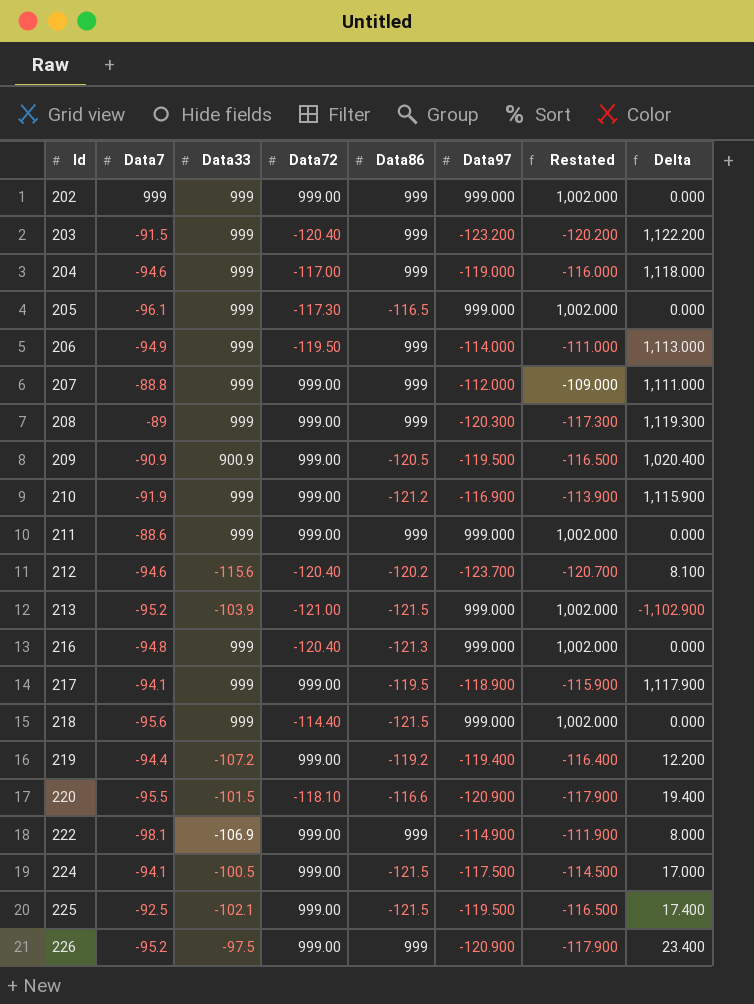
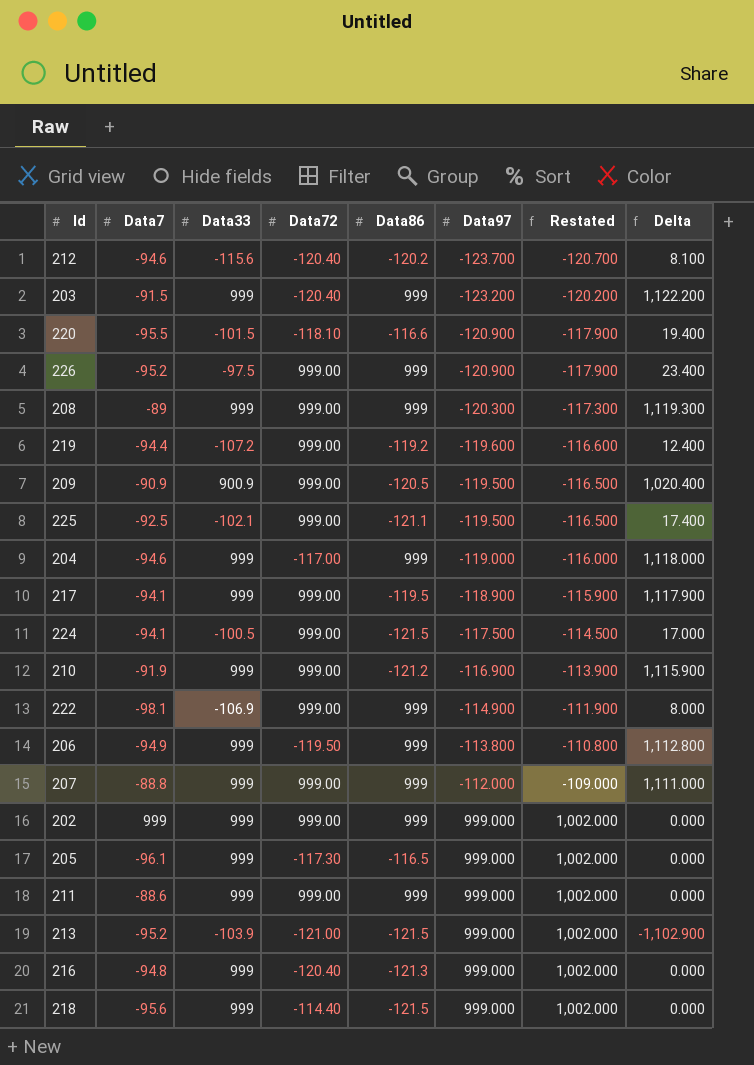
row order: Id ascending -> Data97 ascending
219 | Data97: -119.400 -> -119.600
219 | Restated: -116.400 -> -116.600
219 | Delta: 12.200 -> 12.400
225 | Data86: -121.5 -> -121.1
206 | Data97: -114.000 -> -113.800
206 | Restated: -111.000 -> -110.800
206 | Delta: 1,113.000 -> 1,112.800

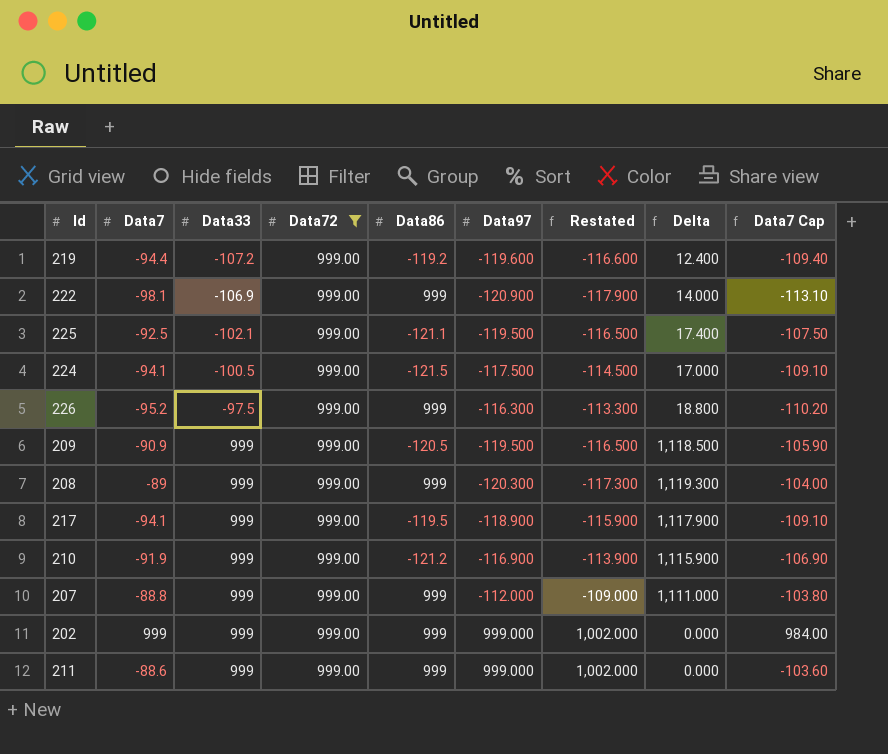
filter: none -> Data72 = 999.00
row order: Data97 ascending -> Data33 ascending
column Data7 Cap | formula: none -> [Data7] - 15
222 | Data97: -114.900 -> -120.900
222 | Restated: -111.900 -> -117.900
222 | Delta: 8.000 -> 14.000
226 | Data97: -120.900 -> -116.300
226 | Restated: -117.900 -> -113.300
226 | Delta: 23.400 -> 18.800
209 | Data33: 900.9 -> 999
209 | Delta: 1,020.400 -> 1,118.500

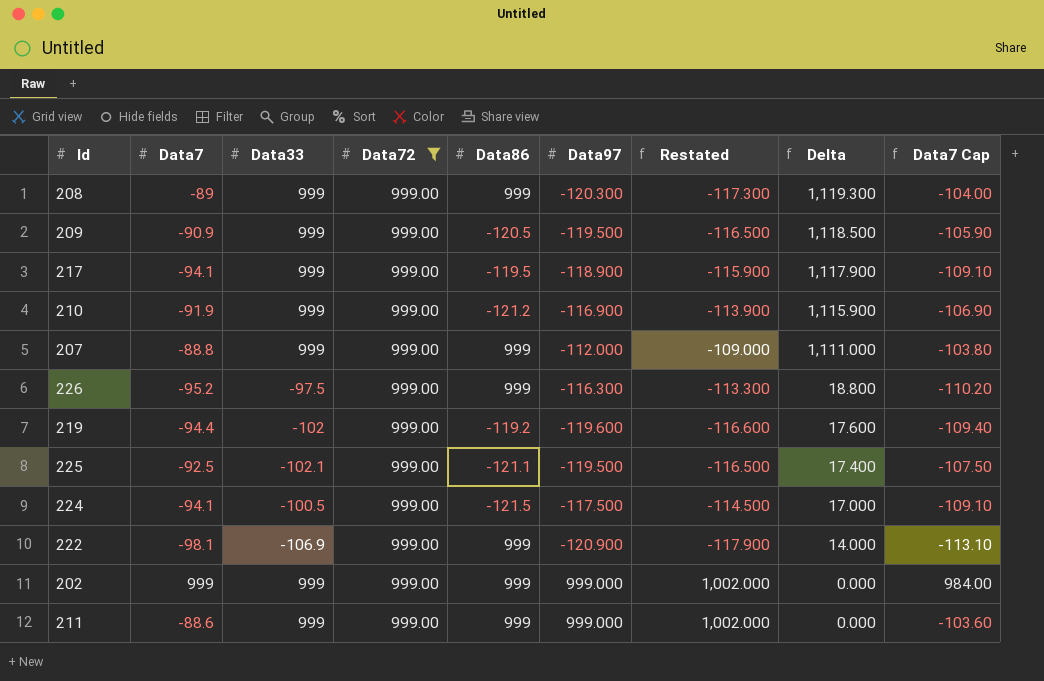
row order: Data33 ascending -> Delta descending
219 | Data33: -107.2 -> -102
219 | Delta: 12.400 -> 17.600

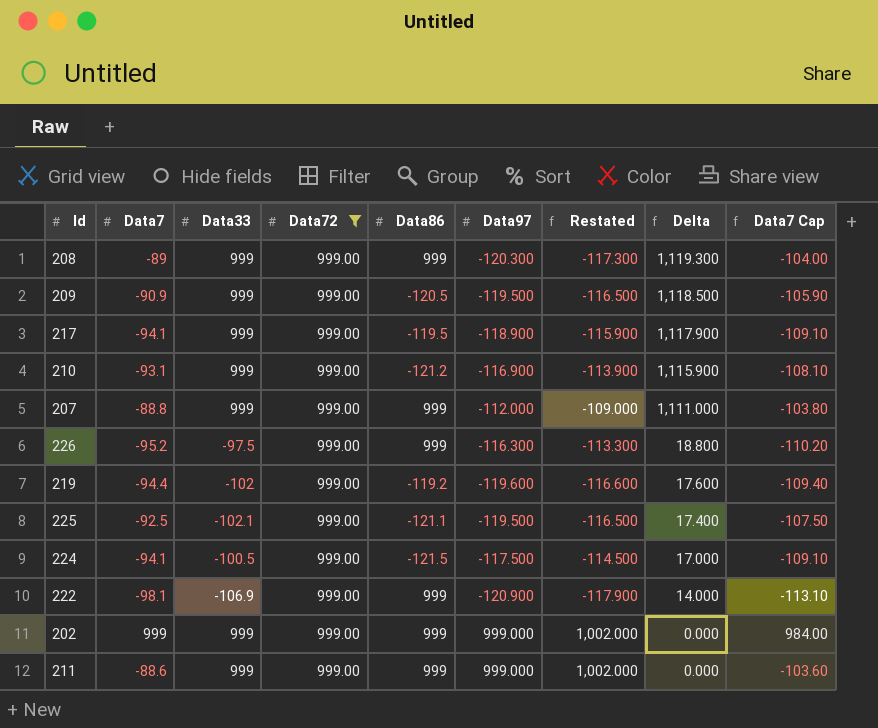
210 | Data7: -91.9 -> -93.1
210 | Data7 Cap: -106.90 -> -108.10

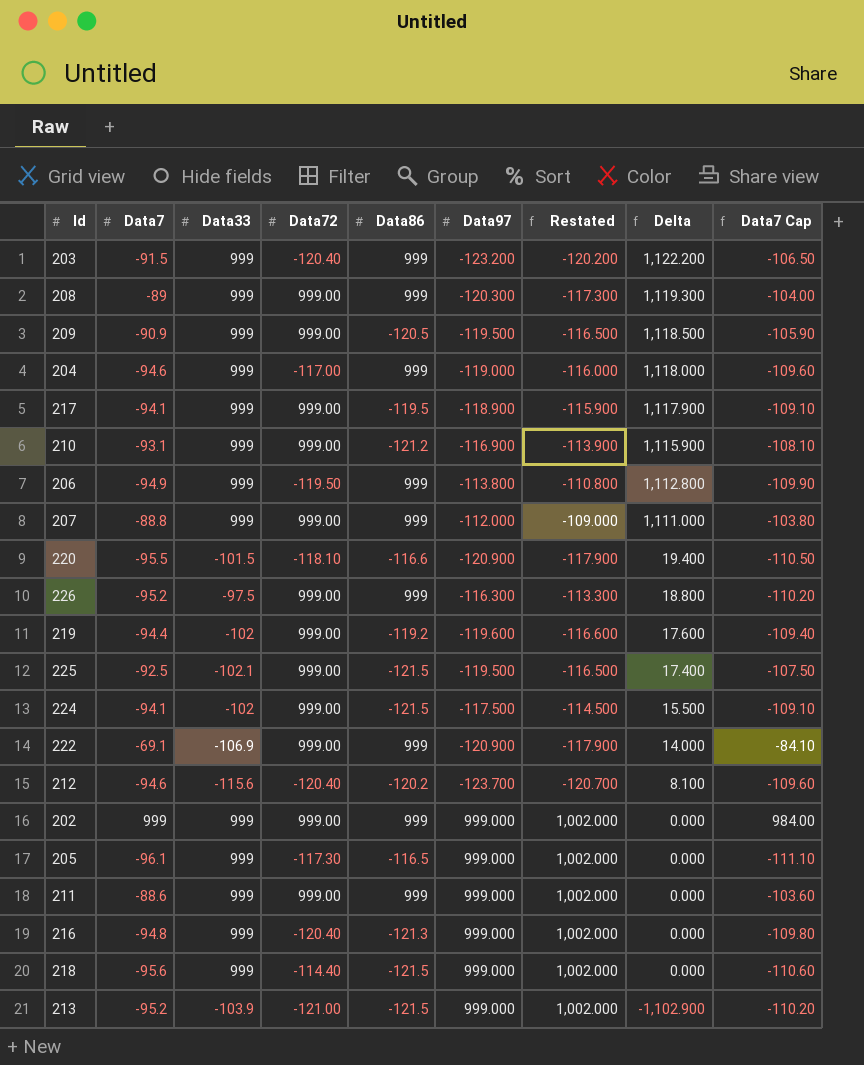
filter: Data72 = 999.00 -> none
225 | Data86: -121.1 -> -121.5
224 | Data33: -100.5 -> -102
224 | Delta: 17.000 -> 15.500
222 | Data7: -98.1 -> -69.1
222 | Data7 Cap: -113.10 -> -84.10

